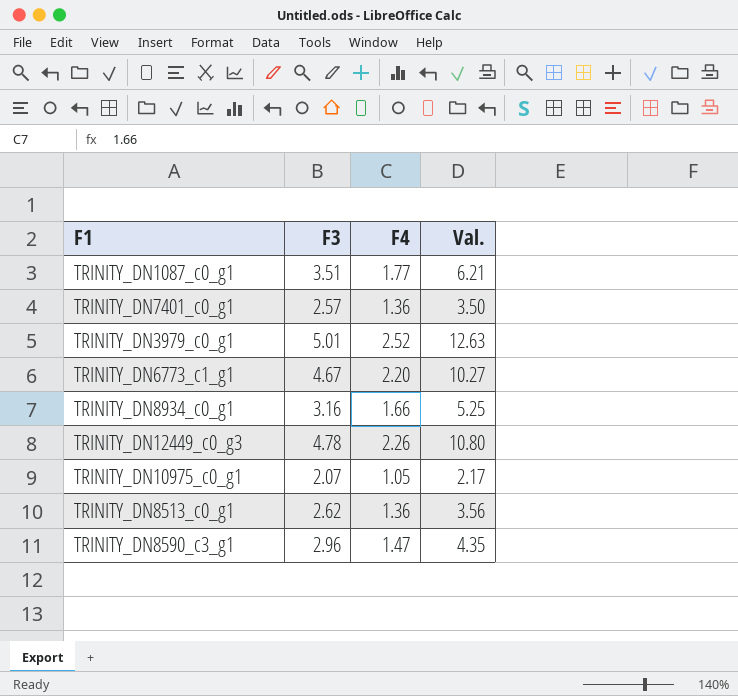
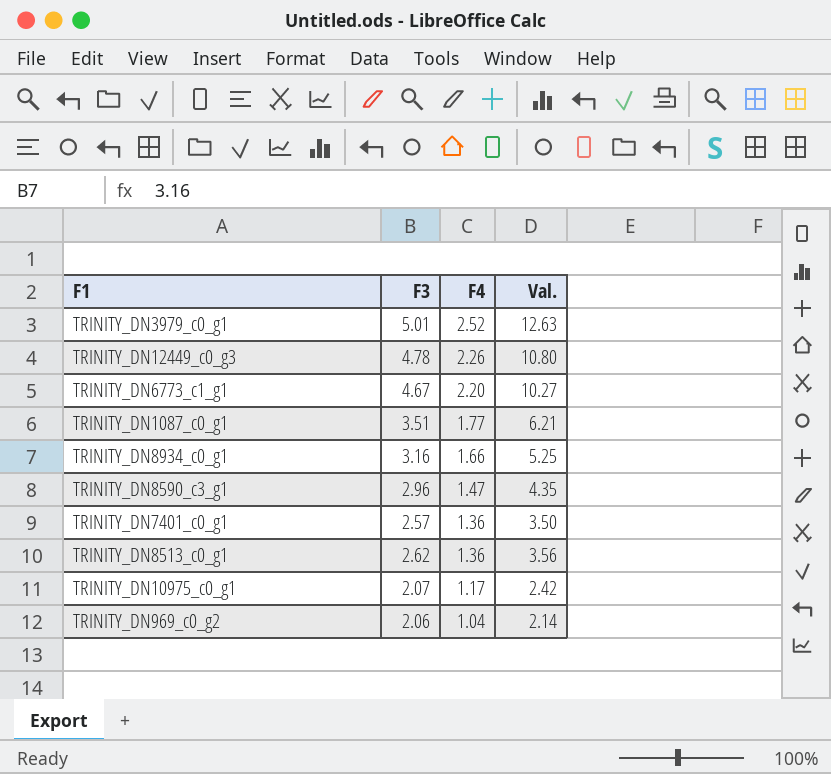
row order: none -> F4 descending
TRINITY_DN10975_c0_g1 | F4: 1.05 -> 1.17
TRINITY_DN10975_c0_g1 | Val.: 2.17 -> 2.42
row TRINITY_DN969_c0_g2: none -> 2.06 | 1.04 | 2.14

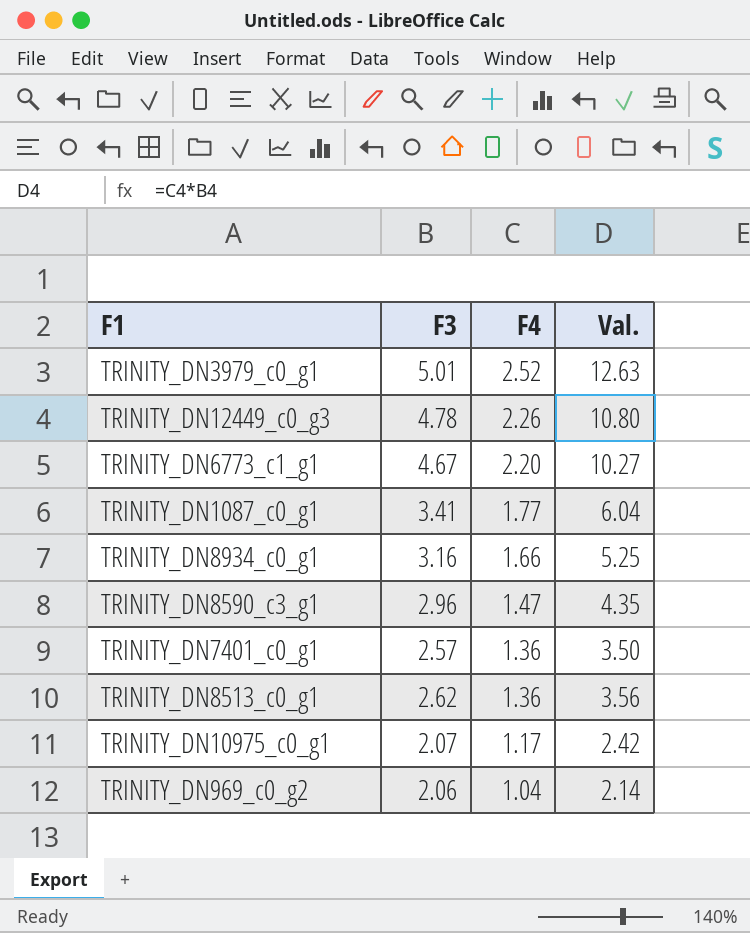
TRINITY_DN1087_c0_g1 | F3: 3.51 -> 3.41
TRINITY_DN1087_c0_g1 | Val.: 6.21 -> 6.04

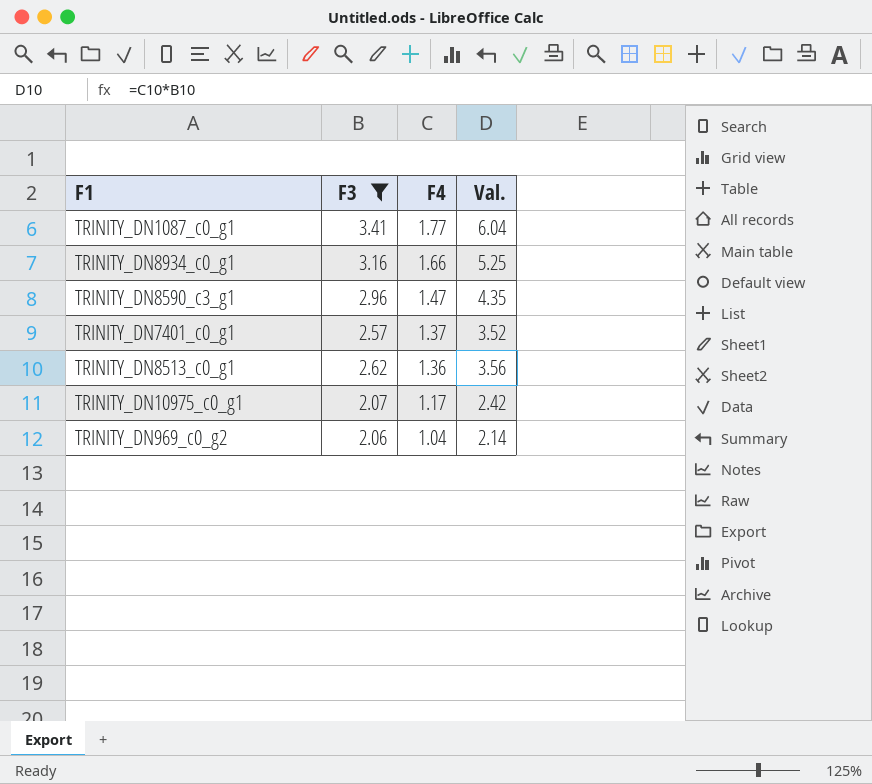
filter: none -> F3 <= 3.41
TRINITY_DN7401_c0_g1 | F4: 1.36 -> 1.37
TRINITY_DN7401_c0_g1 | Val.: 3.50 -> 3.52

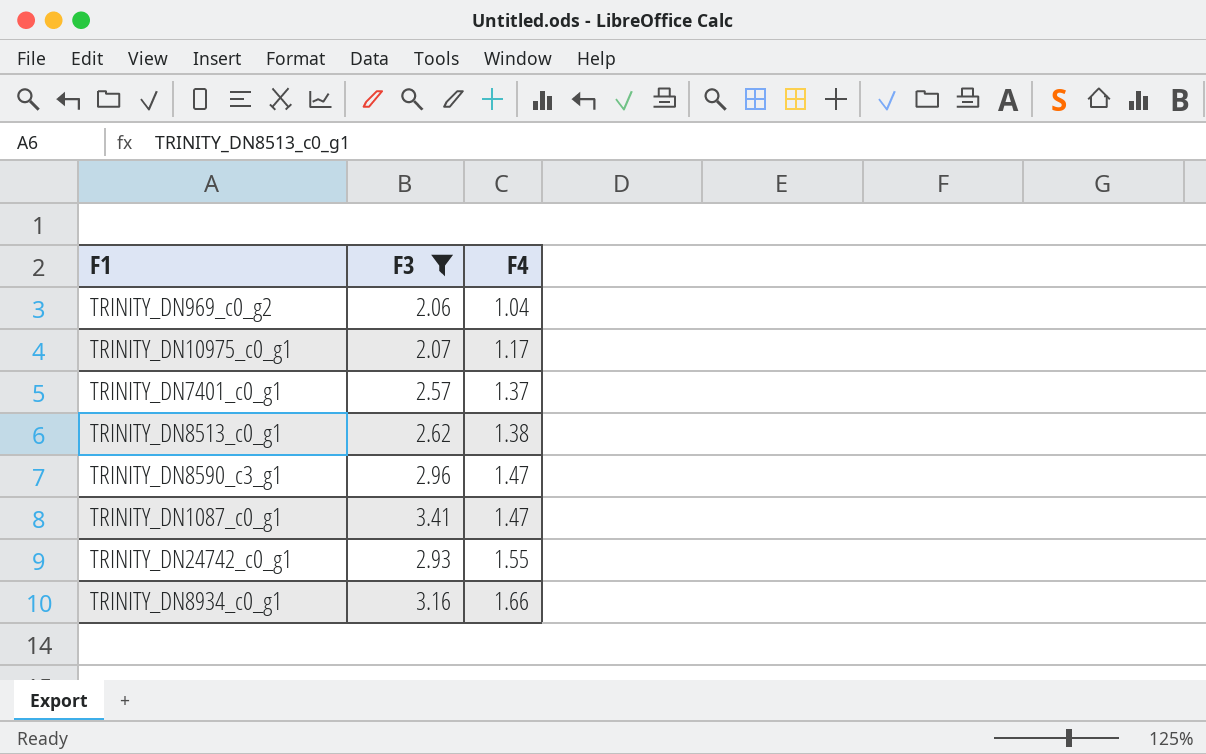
row order: F4 descending -> F4 ascending
column Val. | formula: [F3] * [F4] -> none
TRINITY_DN8513_c0_g1 | F4: 1.36 -> 1.38
TRINITY_DN1087_c0_g1 | F4: 1.77 -> 1.47
row TRINITY_DN24742_c0_g1: none -> 2.93 | 1.55

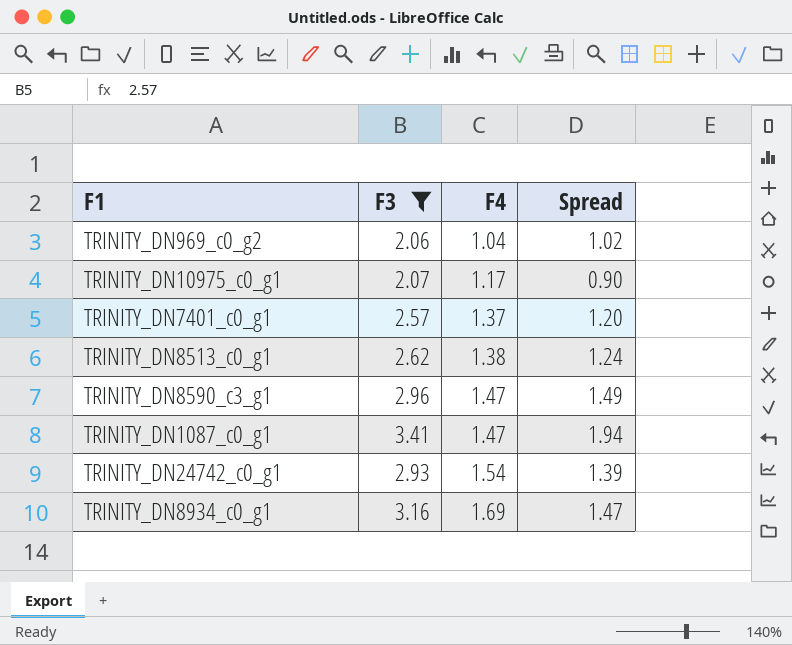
column Spread | formula: none -> [F3] - [F4]
TRINITY_DN24742_c0_g1 | F4: 1.55 -> 1.54
TRINITY_DN8934_c0_g1 | F4: 1.66 -> 1.69

